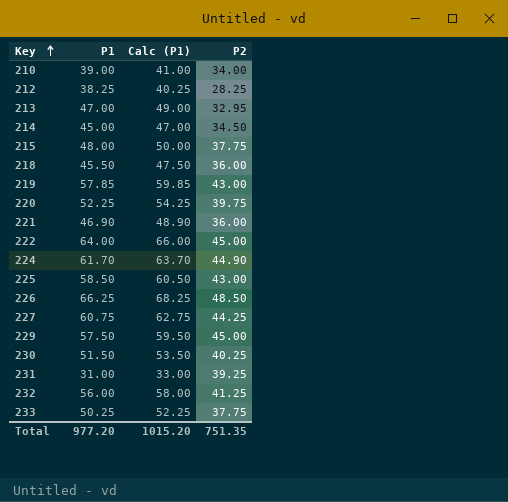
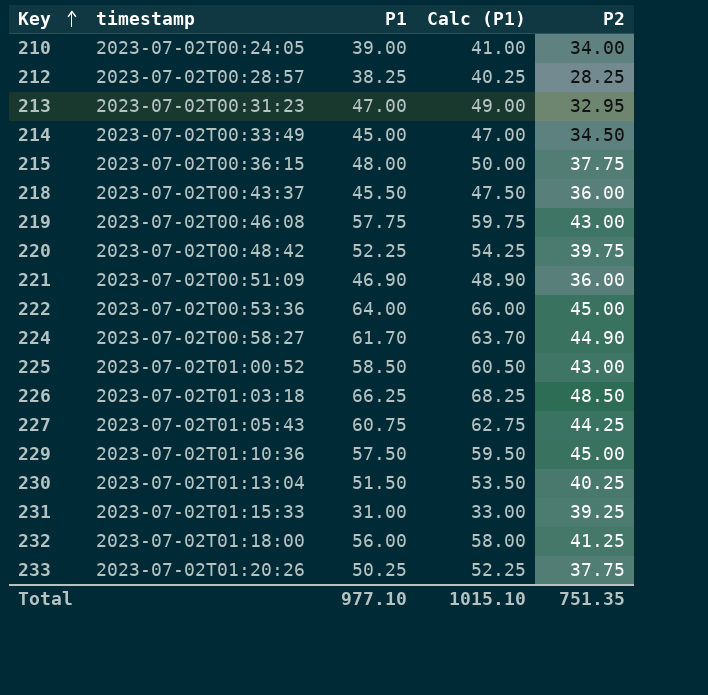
column timestamp | position: none -> 2
219 | P1: 57.85 -> 57.75
219 | Calc (P1): 59.85 -> 59.75
Total | P1: 977.20 -> 977.10
Total | Calc (P1): 1015.20 -> 1015.10

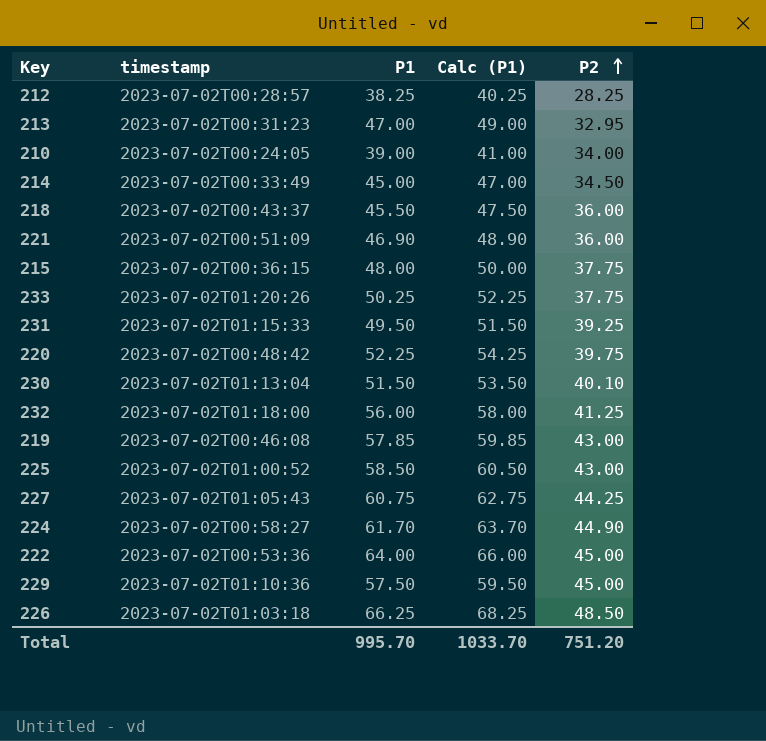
row order: Key ascending -> P2 ascending
231 | P1: 31.00 -> 49.50
231 | Calc (P1): 33.00 -> 51.50
230 | P2: 40.25 -> 40.10
219 | P1: 57.75 -> 57.85
219 | Calc (P1): 59.75 -> 59.85
Total | P1: 977.10 -> 995.70
Total | Calc (P1): 1015.10 -> 1033.70
Total | P2: 751.35 -> 751.20

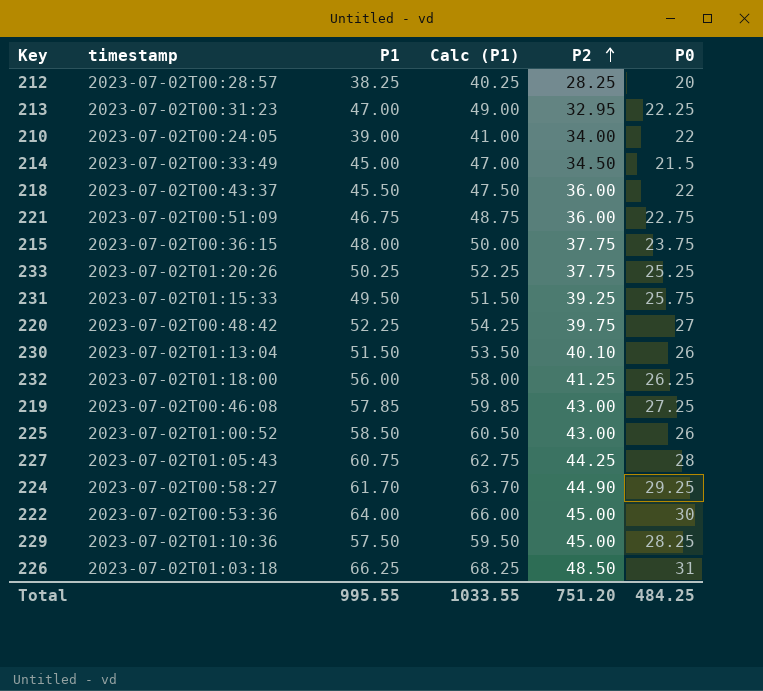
column P0 | position: none -> 6
221 | P1: 46.90 -> 46.75
221 | Calc (P1): 48.90 -> 48.75
Total | P1: 995.70 -> 995.55
Total | Calc (P1): 1033.70 -> 1033.55

